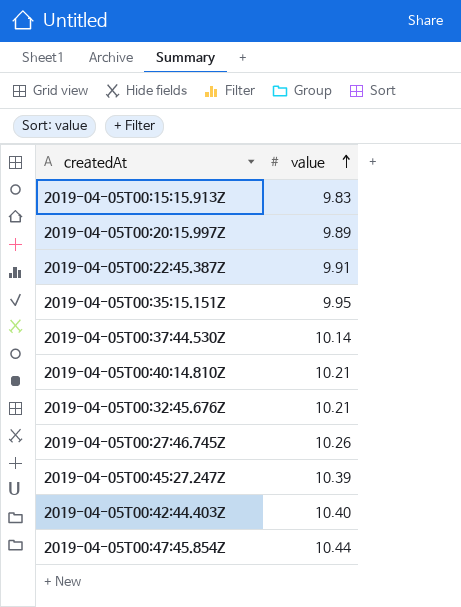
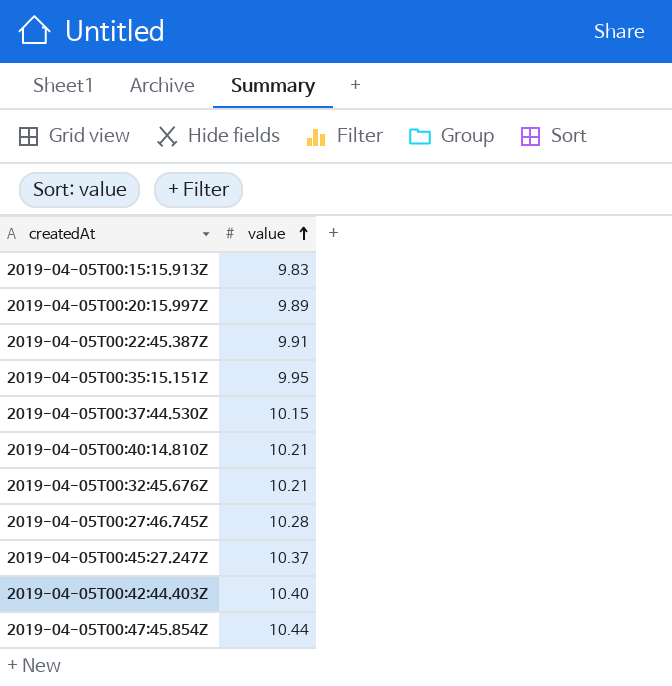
2019-04-05T00:37:44.530Z | value: 10.14 -> 10.15
2019-04-05T00:27:46.745Z | value: 10.26 -> 10.28
2019-04-05T00:45:27.247Z | value: 10.39 -> 10.37

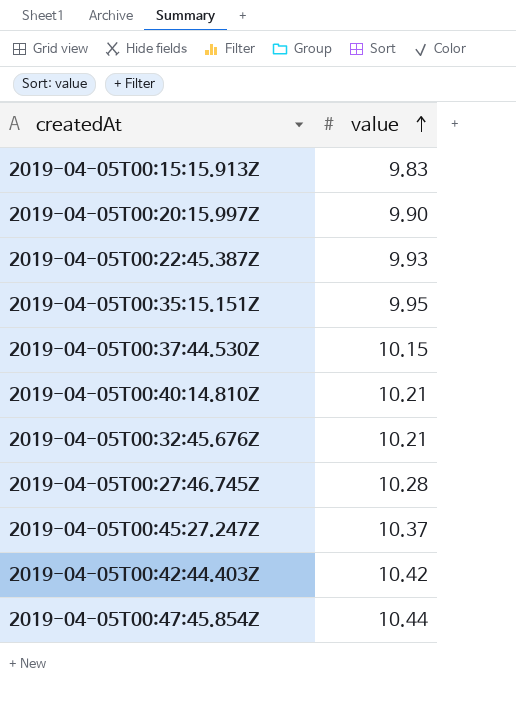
2019-04-05T00:20:15.997Z | value: 9.89 -> 9.90
2019-04-05T00:22:45.387Z | value: 9.91 -> 9.93
2019-04-05T00:42:44.403Z | value: 10.40 -> 10.42

